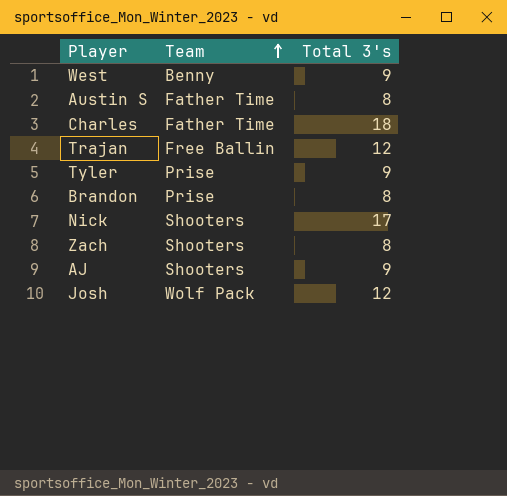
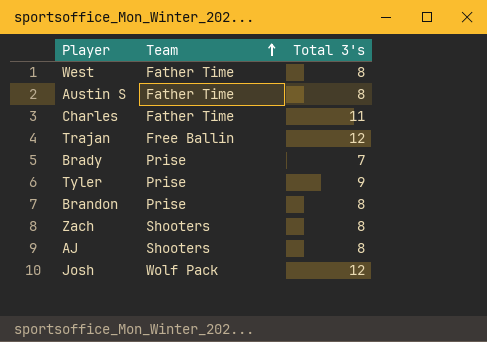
row Nick: Shooters | 17 -> none
West | Team: Benny -> Father Time
West | Total 3's: 9 -> 8
Charles | Total 3's: 18 -> 11
row Brady: none -> Prise | 7
AJ | Total 3's: 9 -> 8

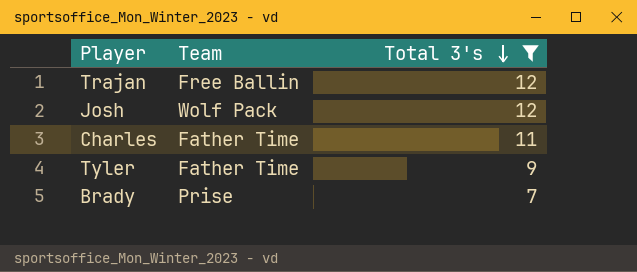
filter: none -> Total 3's != 8
row order: Team ascending -> Total 3's descending
Tyler | Team: Prise -> Father Time

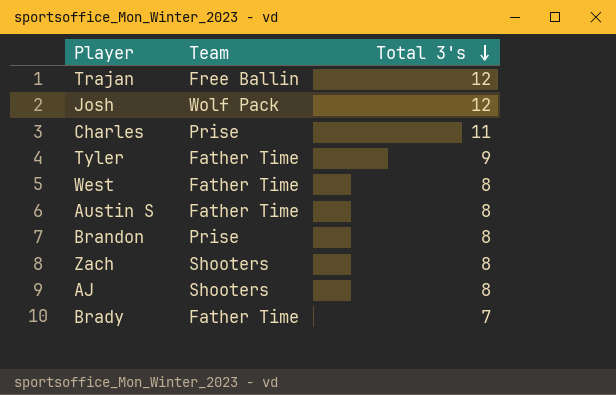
filter: Total 3's != 8 -> none
Charles | Team: Father Time -> Prise
Brady | Team: Prise -> Father Time

